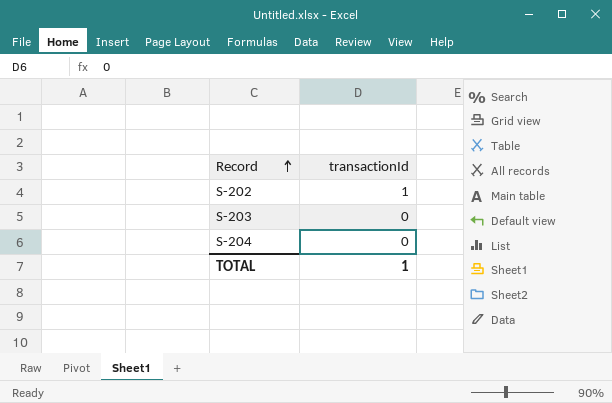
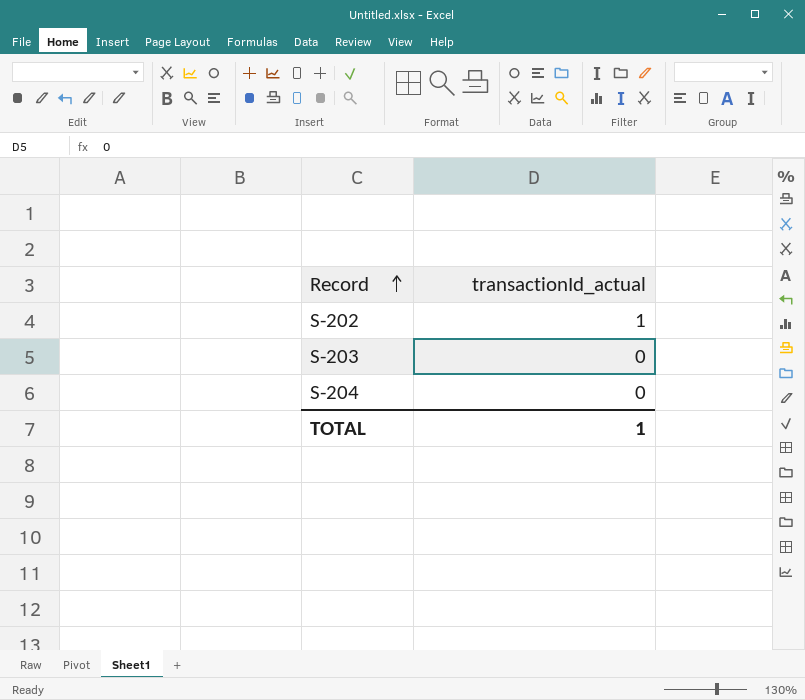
column name: transactionId -> transactionId_actual

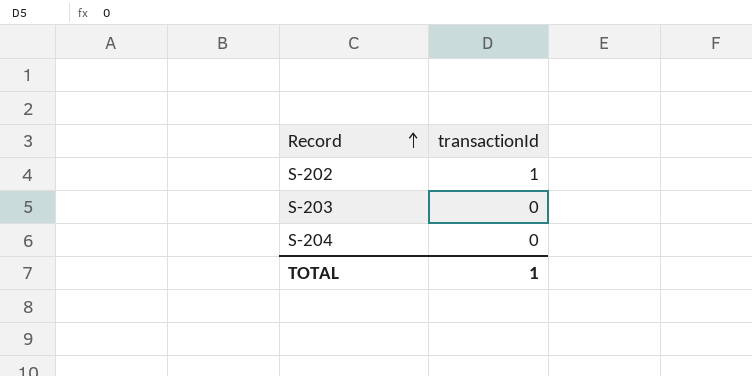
column name: transactionId_actual -> transactionId

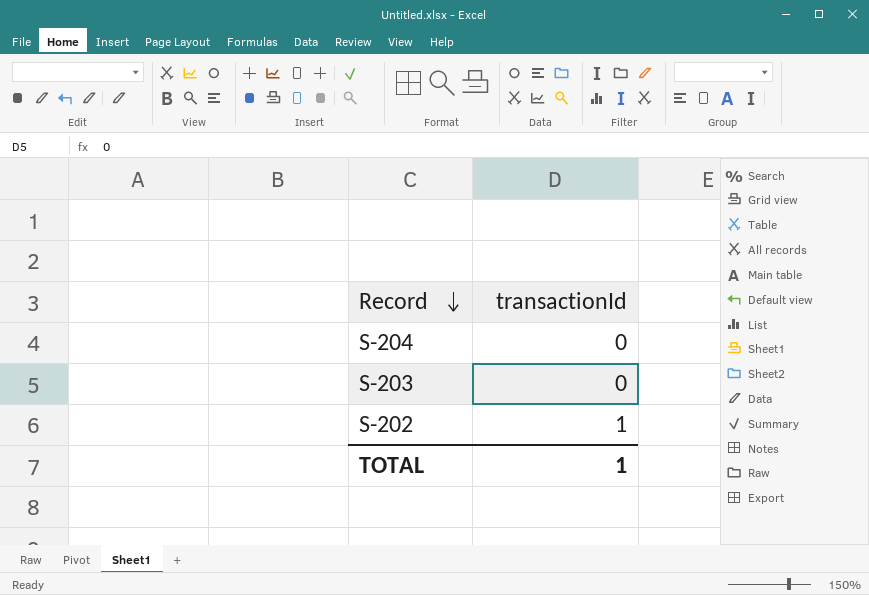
row order: Record ascending -> Record descending

